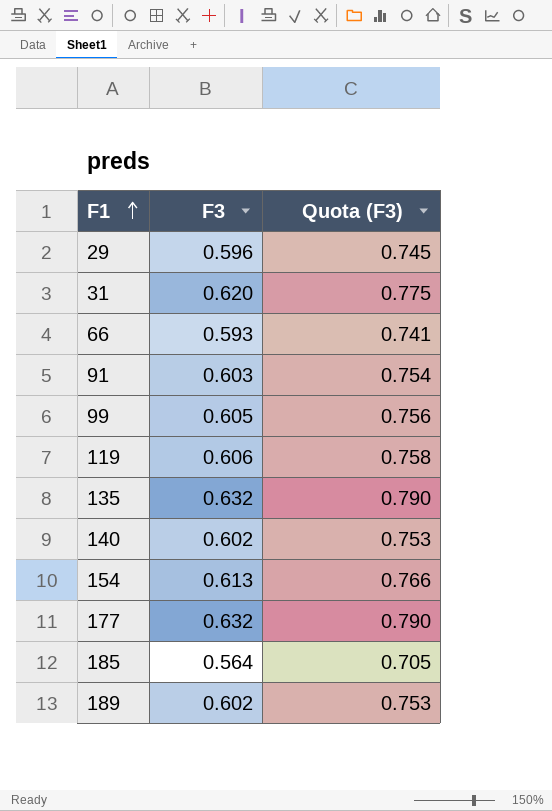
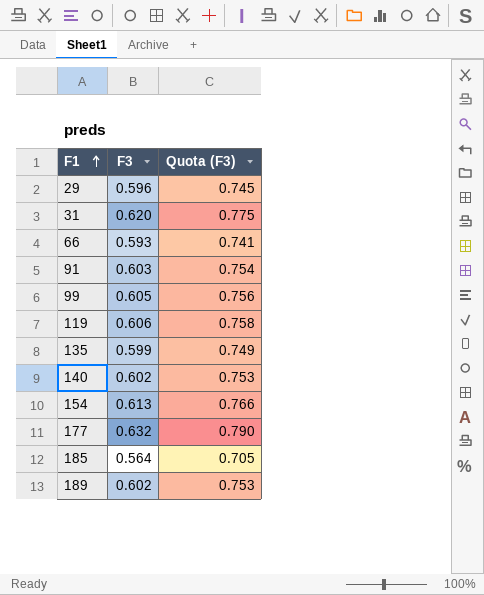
135 | F3: 0.632 -> 0.599
135 | Quota (F3): 0.790 -> 0.749

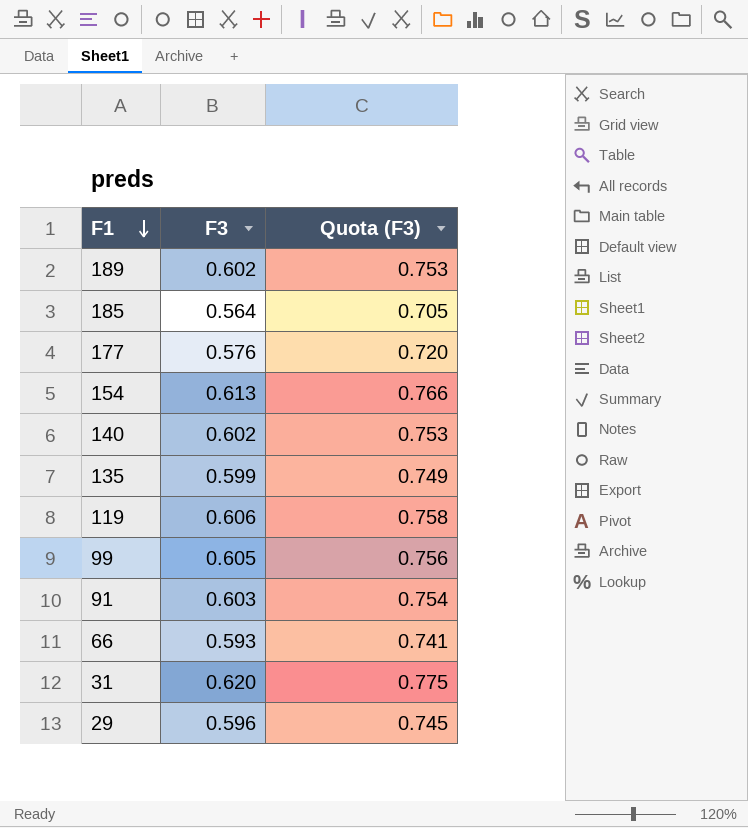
row order: F1 ascending -> F1 descending
177 | F3: 0.632 -> 0.576
177 | Quota (F3): 0.790 -> 0.720

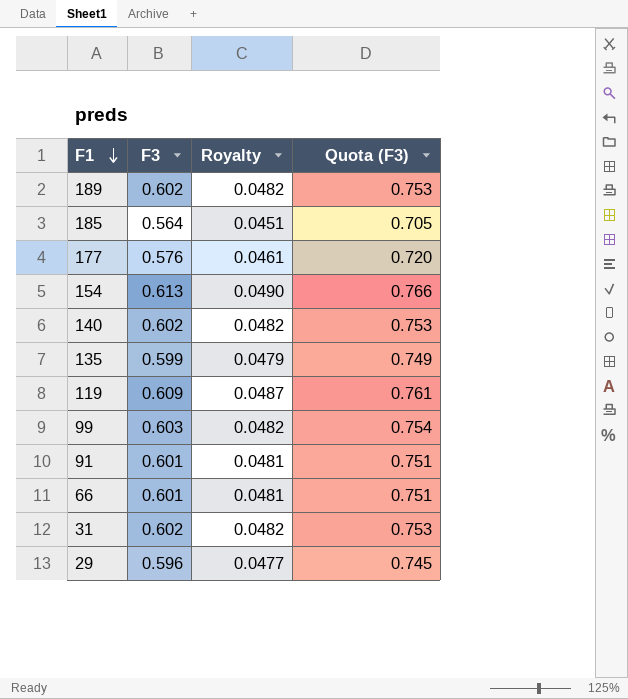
column Royalty | formula: none -> [F3] * 0.08
119 | F3: 0.606 -> 0.609
119 | Quota (F3): 0.758 -> 0.761
99 | F3: 0.605 -> 0.603
99 | Quota (F3): 0.756 -> 0.754
91 | F3: 0.603 -> 0.601
91 | Quota (F3): 0.754 -> 0.751
66 | F3: 0.593 -> 0.601
66 | Quota (F3): 0.741 -> 0.751
31 | F3: 0.620 -> 0.602
31 | Quota (F3): 0.775 -> 0.753

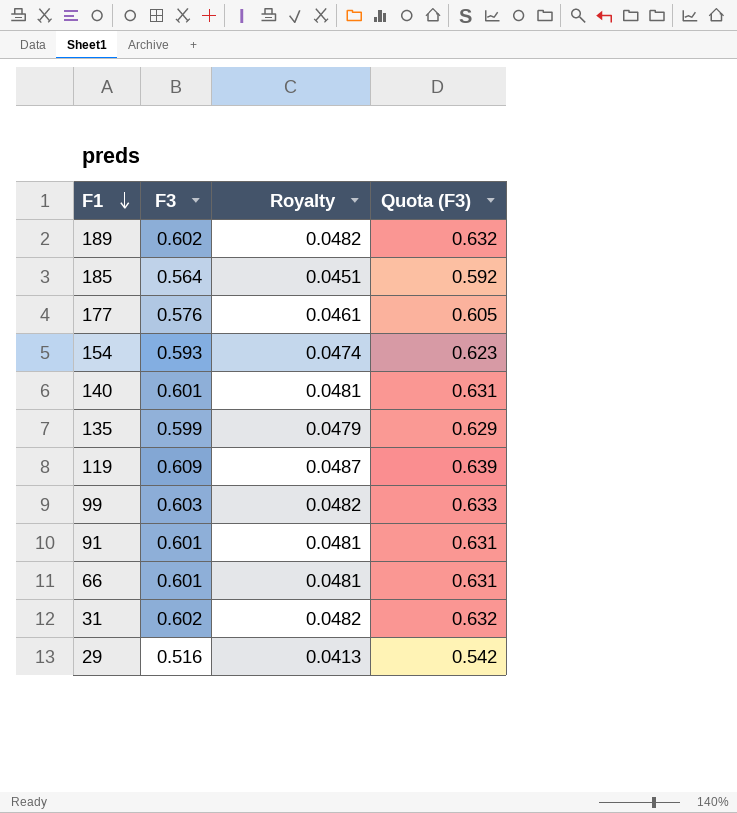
column Quota (F3) | formula: [F3] * 1.25 -> [F3] * 1.05
154 | F3: 0.613 -> 0.593
154 | Royalty: 0.0490 -> 0.0474
140 | F3: 0.602 -> 0.601
140 | Royalty: 0.0482 -> 0.0481
29 | F3: 0.596 -> 0.516
29 | Royalty: 0.0477 -> 0.0413

